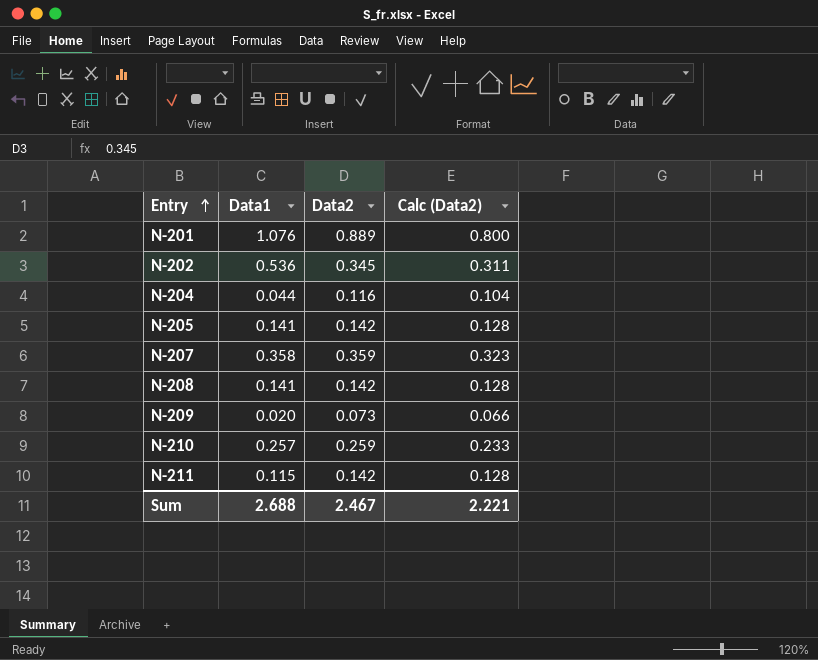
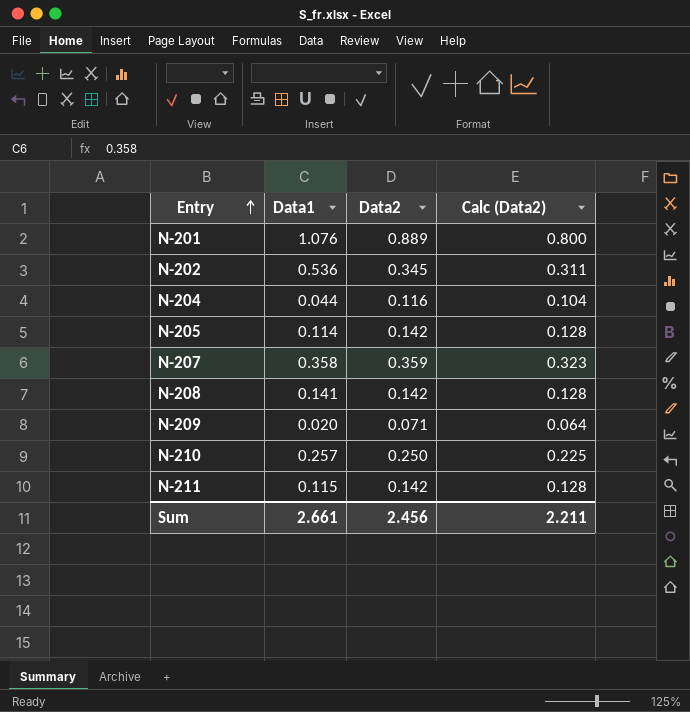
N-205 | Data1: 0.141 -> 0.114
N-209 | Data2: 0.073 -> 0.071
N-209 | Calc (Data2): 0.066 -> 0.064
N-210 | Data2: 0.259 -> 0.250
N-210 | Calc (Data2): 0.233 -> 0.225
Sum | Data1: 2.688 -> 2.661
Sum | Data2: 2.467 -> 2.456
Sum | Calc (Data2): 2.221 -> 2.211

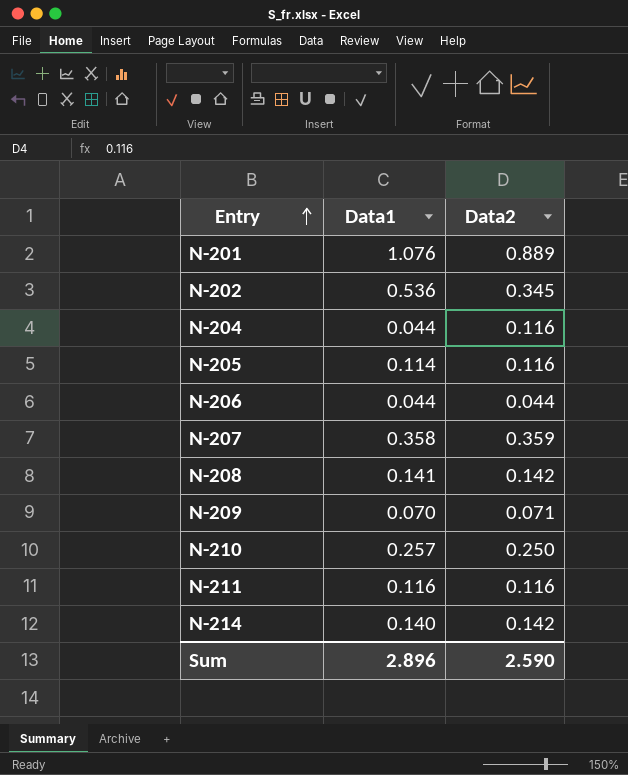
column Calc (Data2) | formula: [Data2] * 0.9 -> none
N-205 | Data2: 0.142 -> 0.116
row N-206: none -> 0.044 | 0.044
N-209 | Data1: 0.020 -> 0.070
N-211 | Data1: 0.115 -> 0.116
N-211 | Data2: 0.142 -> 0.116
row N-214: none -> 0.140 | 0.142
Sum | Data1: 2.661 -> 2.896
Sum | Data2: 2.456 -> 2.590

